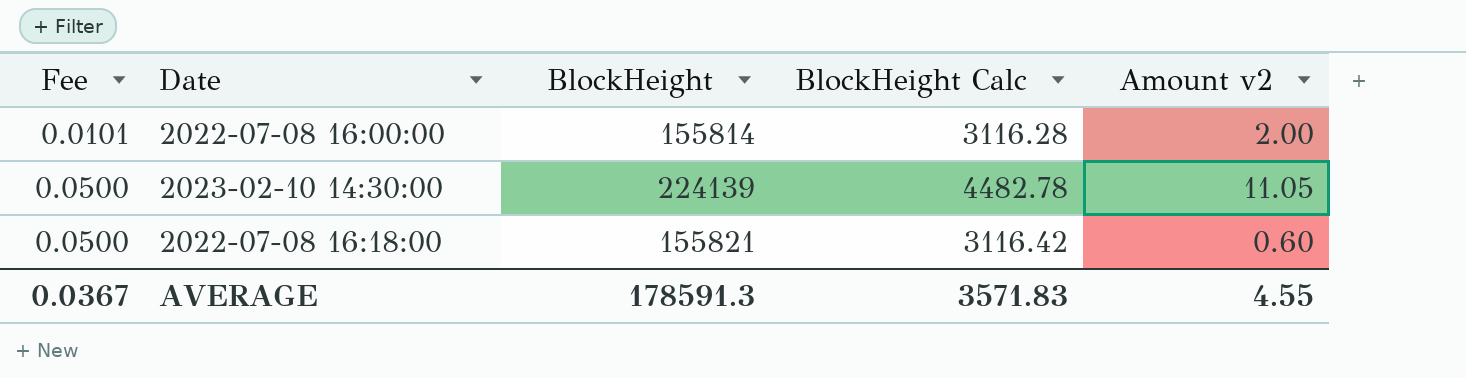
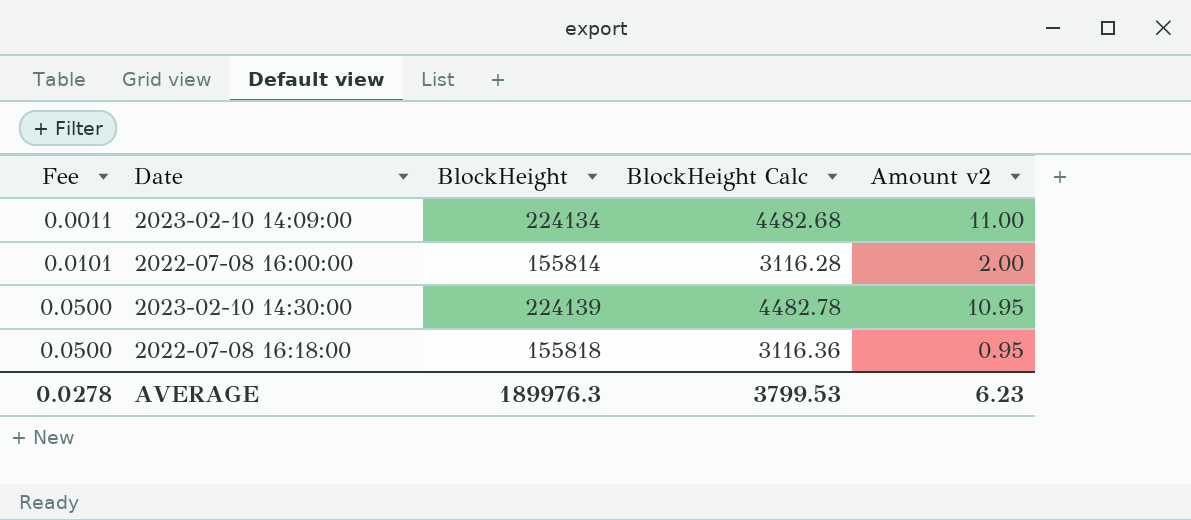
row 2023-02-10 14:09:00: none -> 0.0011 | 224134 | 4482.68 | 11.00
2023-02-10 14:30:00 | Amount v2: 11.05 -> 10.95
2022-07-08 16:18:00 | BlockHeight: 155821 -> 155818
2022-07-08 16:18:00 | BlockHeight Calc: 3116.42 -> 3116.36
2022-07-08 16:18:00 | Amount v2: 0.60 -> 0.95
AVERAGE | Fee: 0.0367 -> 0.0278
AVERAGE | BlockHeight: 178591.3 -> 189976.3
AVERAGE | BlockHeight Calc: 3571.83 -> 3799.53
AVERAGE | Amount v2: 4.55 -> 6.23

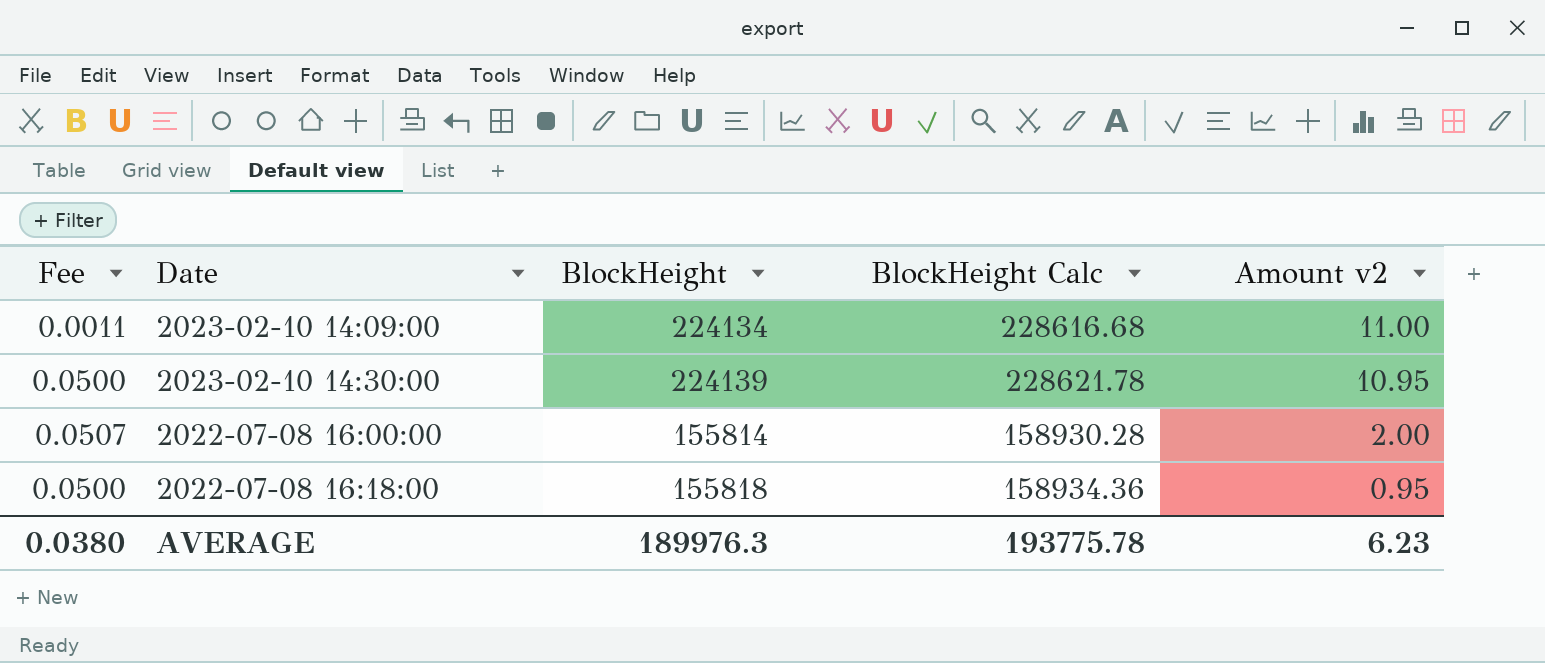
row order: Fee ascending -> Amount v2 descending
column BlockHeight Calc | formula: [BlockHeight] * 0.02 -> [BlockHeight] * 1.02
2022-07-08 16:00:00 | Fee: 0.0101 -> 0.0507
AVERAGE | Fee: 0.0278 -> 0.0380
AVERAGE | BlockHeight Calc: 3799.53 -> 193775.78

